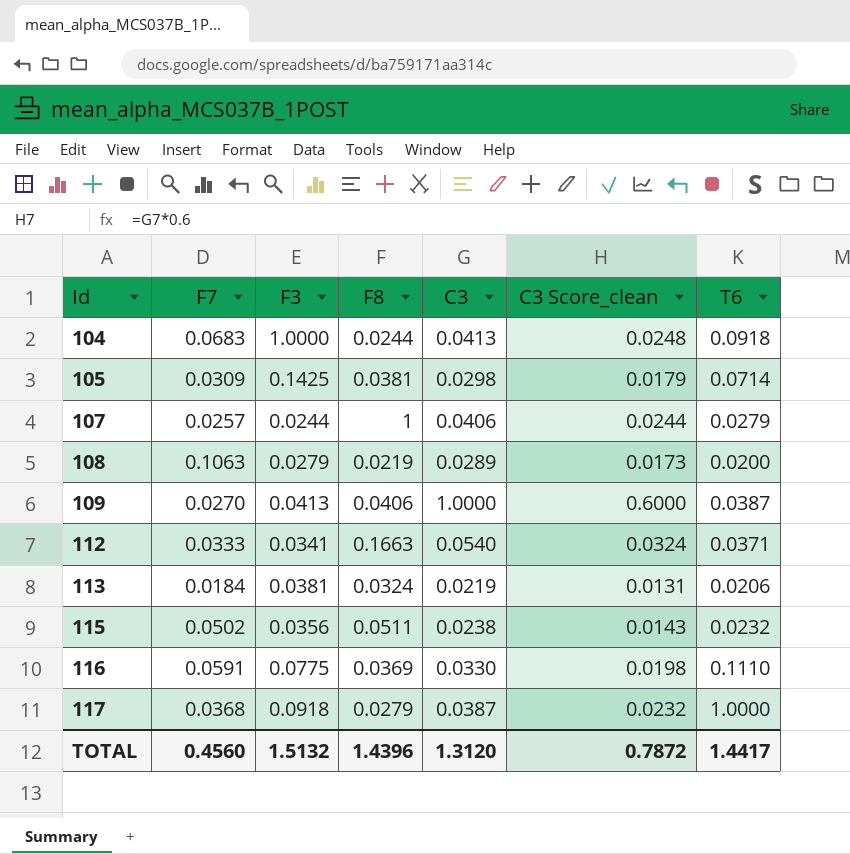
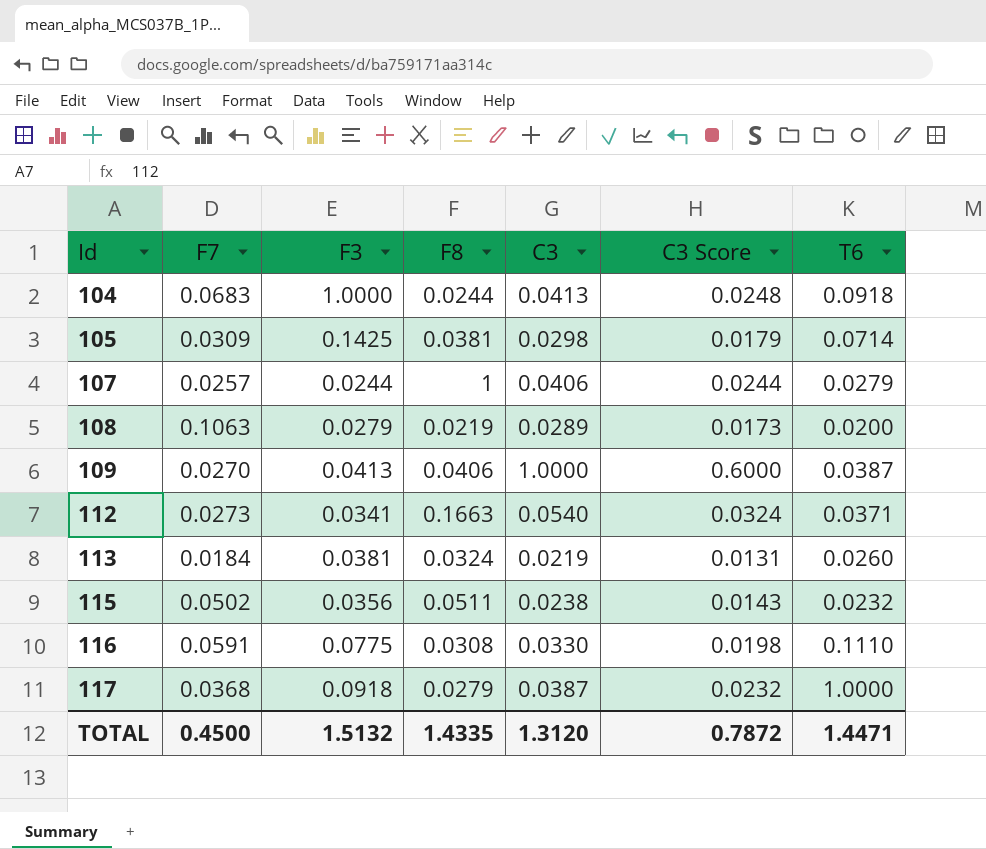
column name: C3 Score_clean -> C3 Score
112 | F7: 0.0333 -> 0.0273
113 | T6: 0.0206 -> 0.0260
116 | F8: 0.0369 -> 0.0308
TOTAL | F7: 0.4560 -> 0.4500
TOTAL | F8: 1.4396 -> 1.4335
TOTAL | T6: 1.4417 -> 1.4471

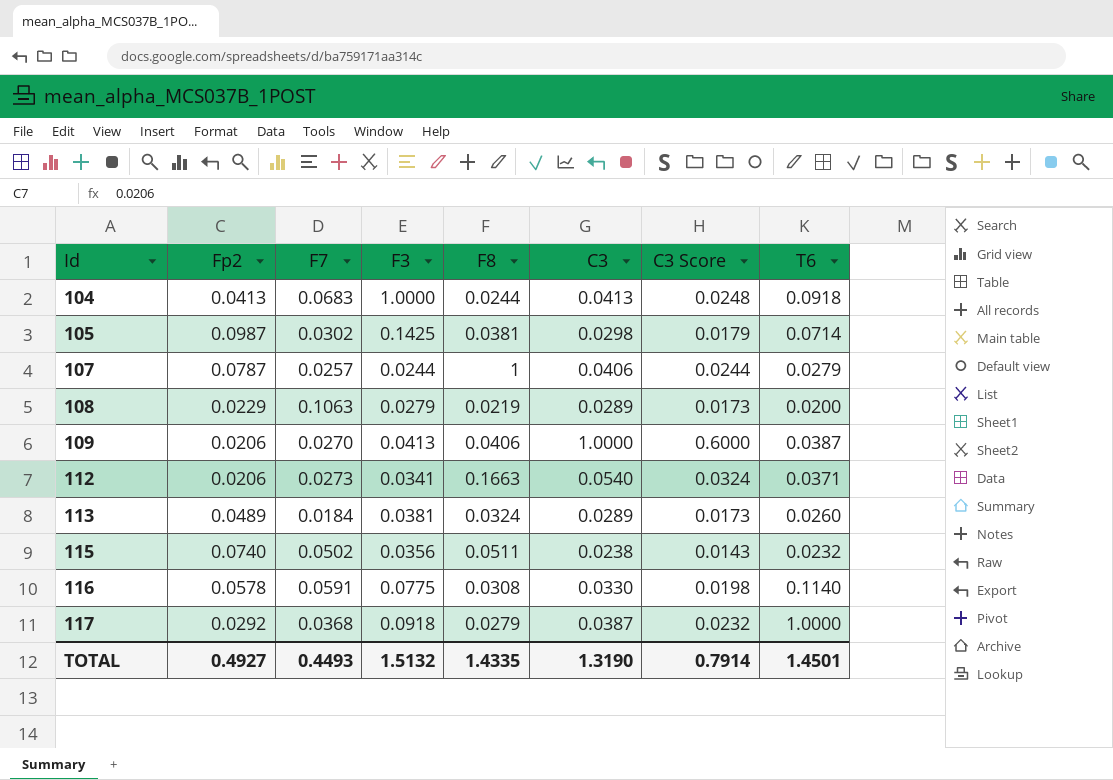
column Fp2 | position: none -> 2
105 | F7: 0.0309 -> 0.0302
113 | C3: 0.0219 -> 0.0289
113 | C3 Score: 0.0131 -> 0.0173
116 | T6: 0.1110 -> 0.1140
TOTAL | F7: 0.4500 -> 0.4493
TOTAL | C3: 1.3120 -> 1.3190
TOTAL | C3 Score: 0.7872 -> 0.7914
TOTAL | T6: 1.4471 -> 1.4501

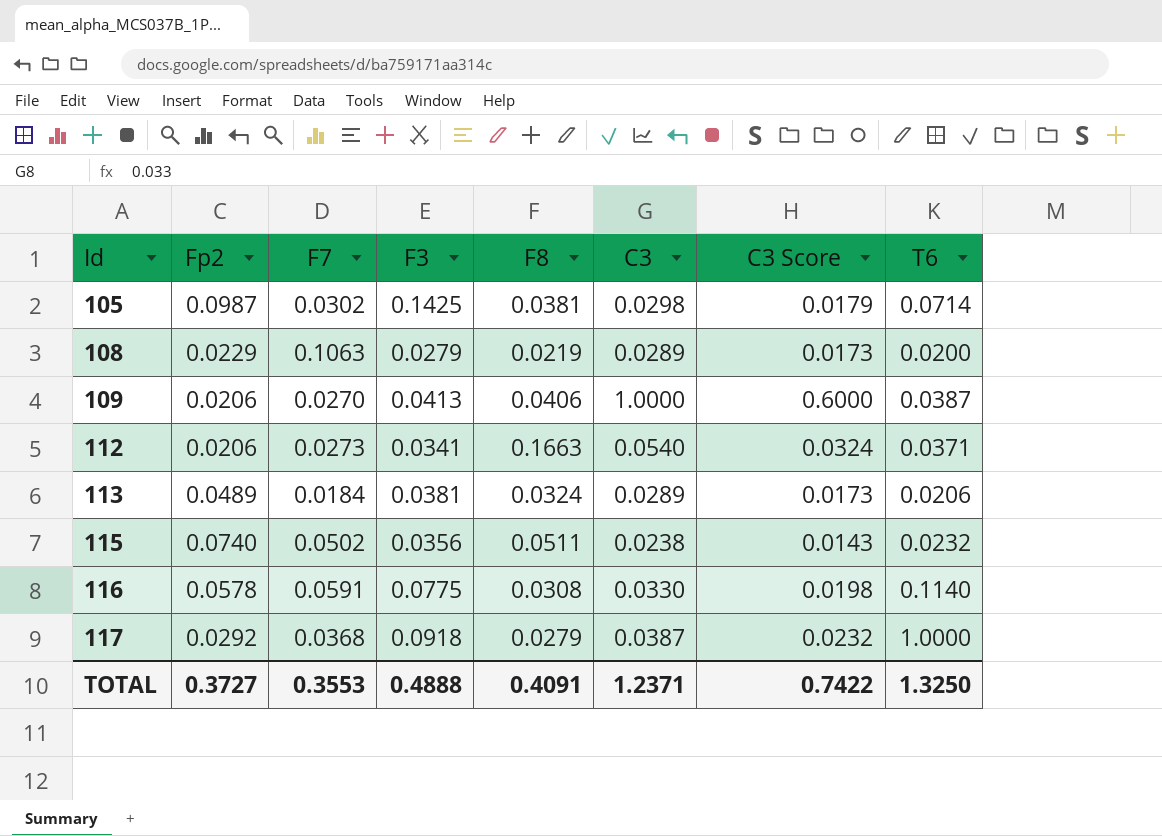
row 104: 0.0413 | 0.0683 | 1.0000 | 0.0244 | 0.0413 | 0.0248 | 0.0918 -> none
row 107: 0.0787 | 0.0257 | 0.0244 | 1 | 0.0406 | 0.0244 | 0.0279 -> none
113 | T6: 0.0260 -> 0.0206
TOTAL | Fp2: 0.4927 -> 0.3727
TOTAL | F7: 0.4493 -> 0.3553
TOTAL | F3: 1.5132 -> 0.4888
TOTAL | F8: 1.4335 -> 0.4091
TOTAL | C3: 1.3190 -> 1.2371
TOTAL | C3 Score: 0.7914 -> 0.7422
TOTAL | T6: 1.4501 -> 1.3250

